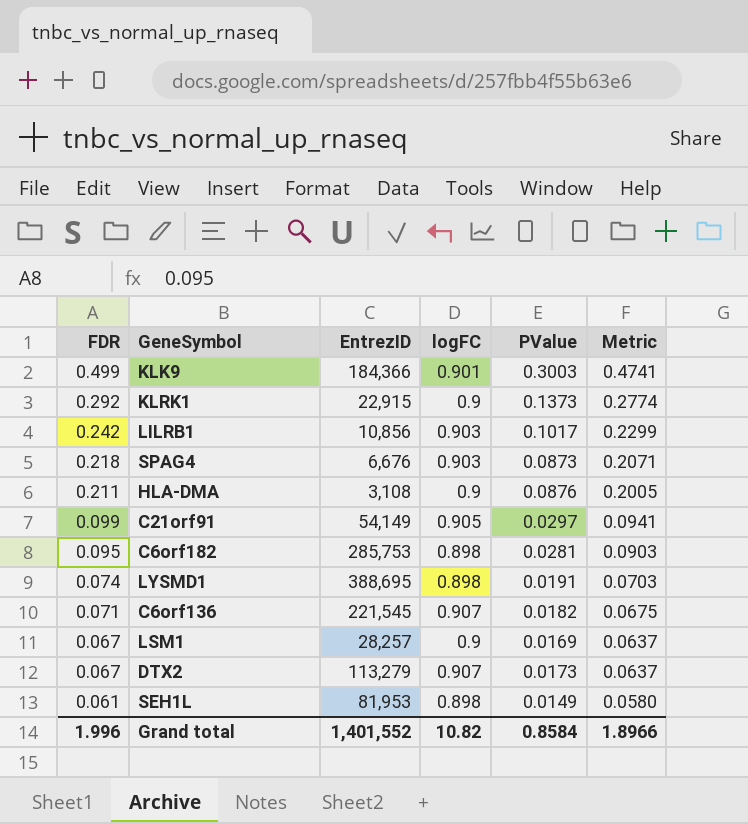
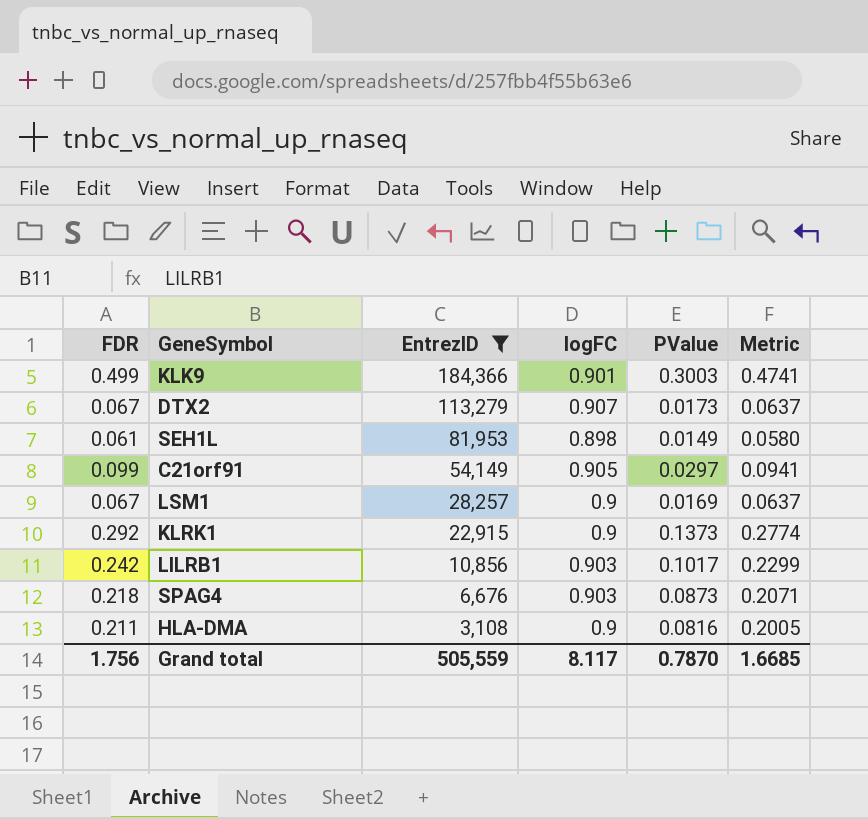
filter: none -> EntrezID <= 184,366
row order: FDR descending -> EntrezID descending
HLA-DMA | PValue: 0.0876 -> 0.0816
Grand total | FDR: 1.996 -> 1.756
Grand total | EntrezID: 1,401,552 -> 505,559
Grand total | logFC: 10.82 -> 8.117
Grand total | PValue: 0.8584 -> 0.7870
Grand total | Metric: 1.8966 -> 1.6685

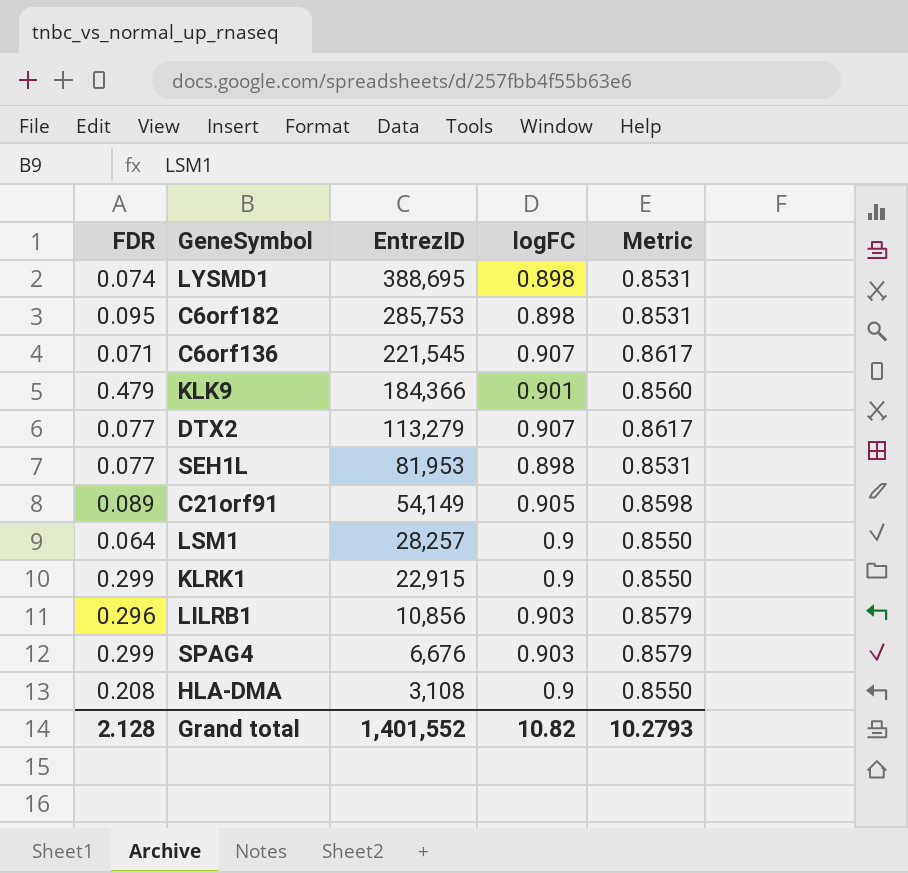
filter: EntrezID <= 184,366 -> none
column PValue | position: 5 -> none
column Metric | formula: [FDR] * 0.95 -> [logFC] * 0.95
KLK9 | FDR: 0.499 -> 0.479
DTX2 | FDR: 0.067 -> 0.077
SEH1L | FDR: 0.061 -> 0.077
C21orf91 | FDR: 0.099 -> 0.089
LSM1 | FDR: 0.067 -> 0.064
KLRK1 | FDR: 0.292 -> 0.299
LILRB1 | FDR: 0.242 -> 0.296
SPAG4 | FDR: 0.218 -> 0.299
HLA-DMA | FDR: 0.211 -> 0.208
Grand total | FDR: 1.756 -> 2.128
Grand total | EntrezID: 505,559 -> 1,401,552
Grand total | logFC: 8.117 -> 10.82
Grand total | Metric: 1.6685 -> 10.2793

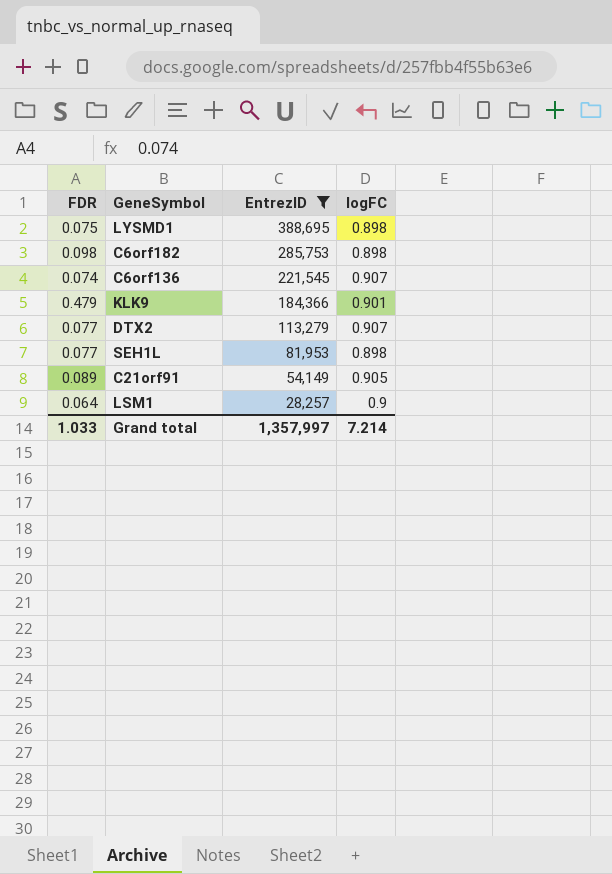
filter: none -> EntrezID >= 28,257
column Metric | formula: [logFC] * 0.95 -> none
LYSMD1 | FDR: 0.074 -> 0.075
C6orf182 | FDR: 0.095 -> 0.098
C6orf136 | FDR: 0.071 -> 0.074
Grand total | FDR: 2.128 -> 1.033
Grand total | EntrezID: 1,401,552 -> 1,357,997
Grand total | logFC: 10.82 -> 7.214

